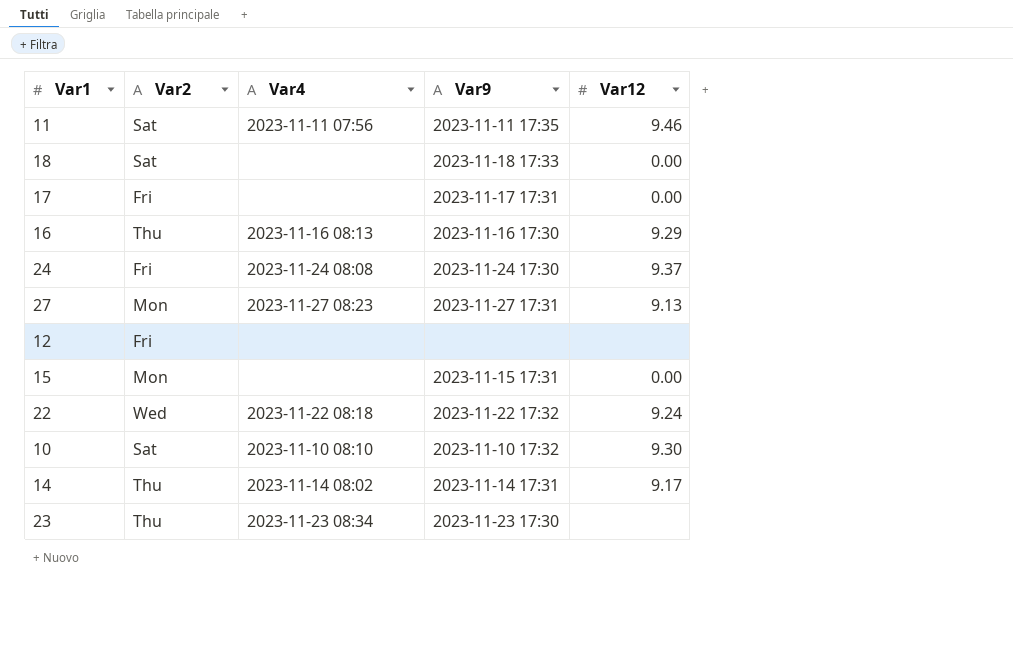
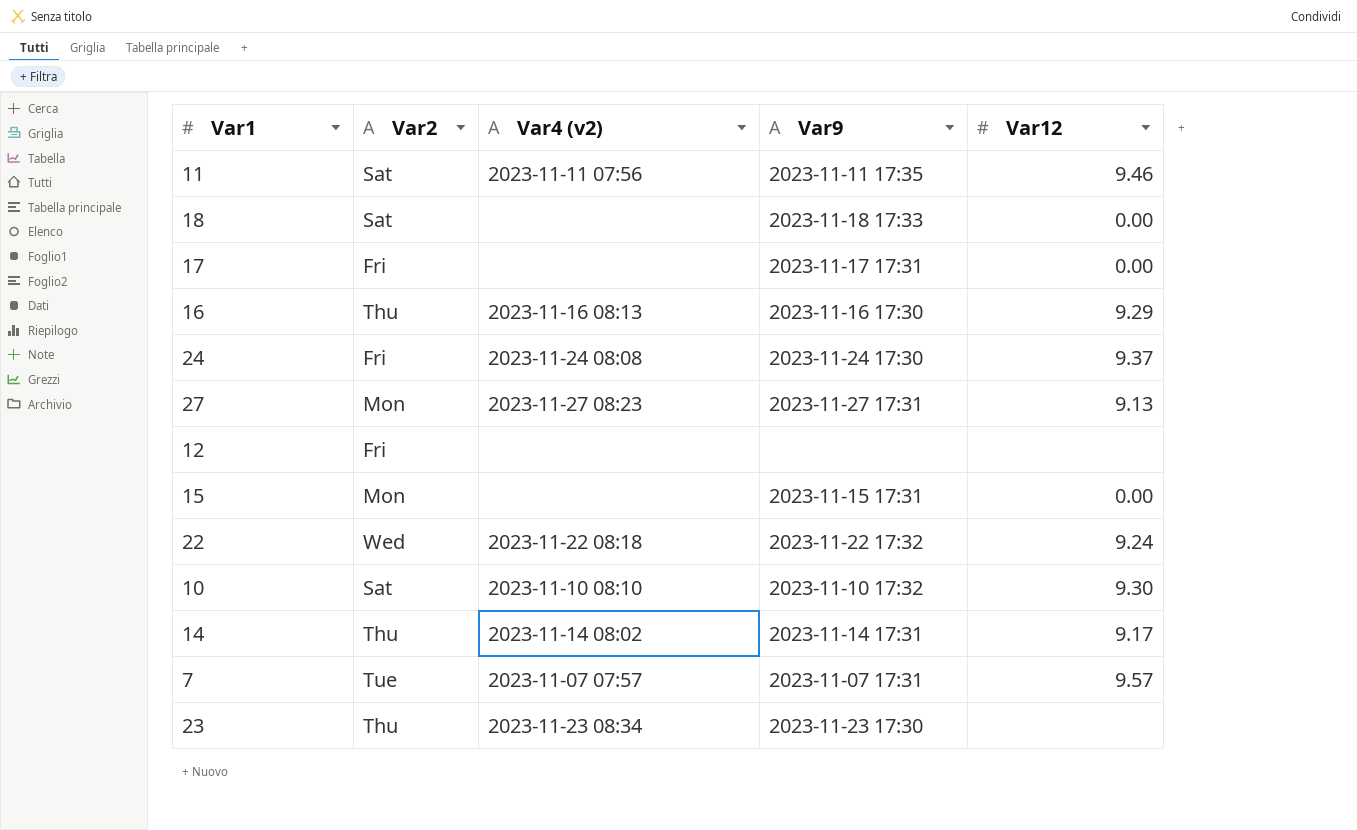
column name: Var4 -> Var4 (v2)
row 7: none -> Tue | 2023-11-07 07:57 | 2023-11-07 17:31 | 9.57

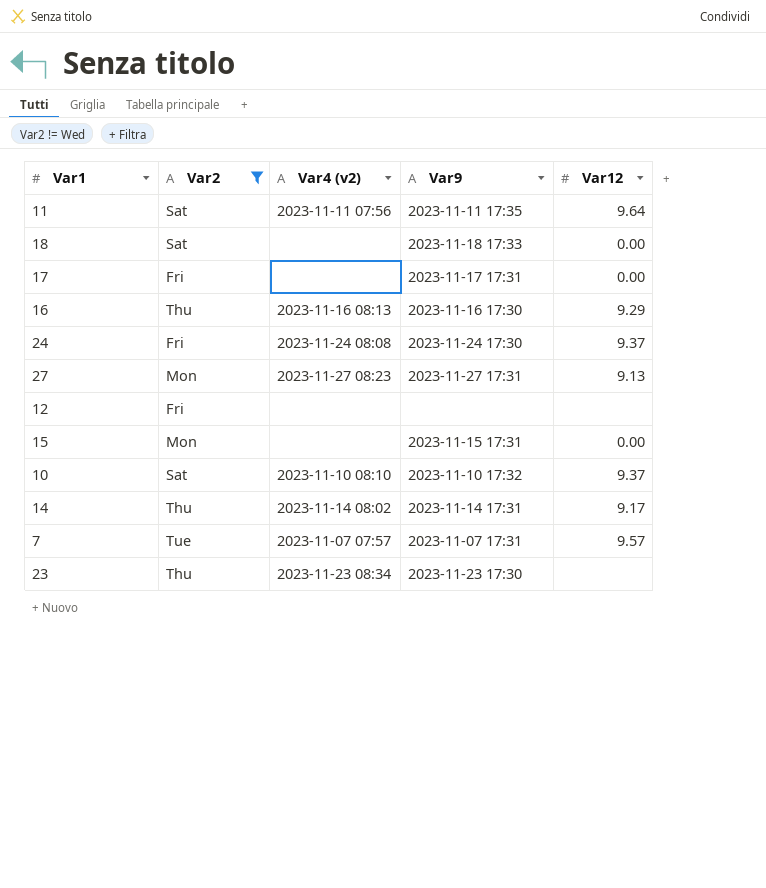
filter: none -> Var2 != Wed
11 | Var12: 9.46 -> 9.64
10 | Var12: 9.30 -> 9.37

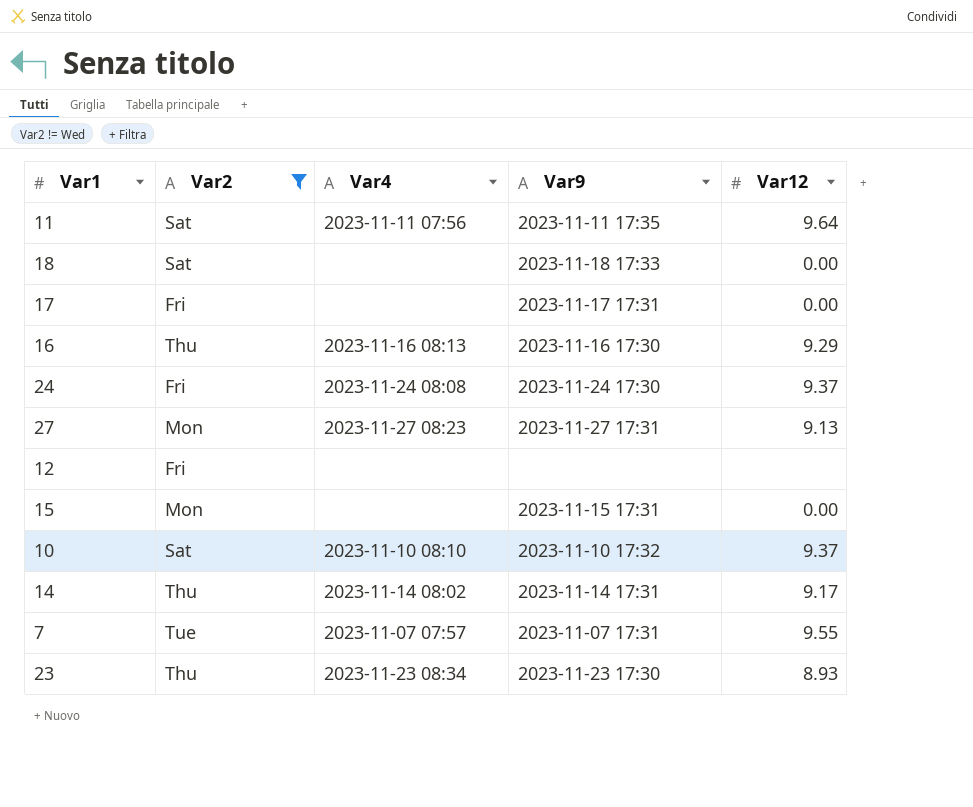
column name: Var4 (v2) -> Var4
7 | Var12: 9.57 -> 9.55
23 | Var12: none -> 8.93

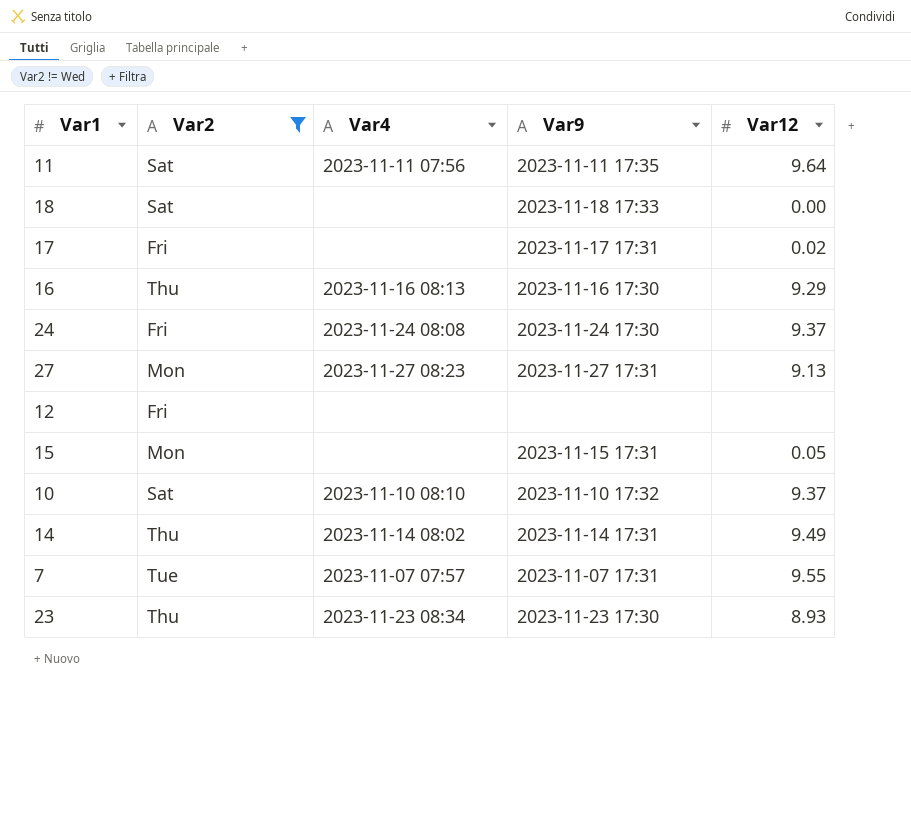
17 | Var12: 0.00 -> 0.02
15 | Var12: 0.00 -> 0.05
14 | Var12: 9.17 -> 9.49

